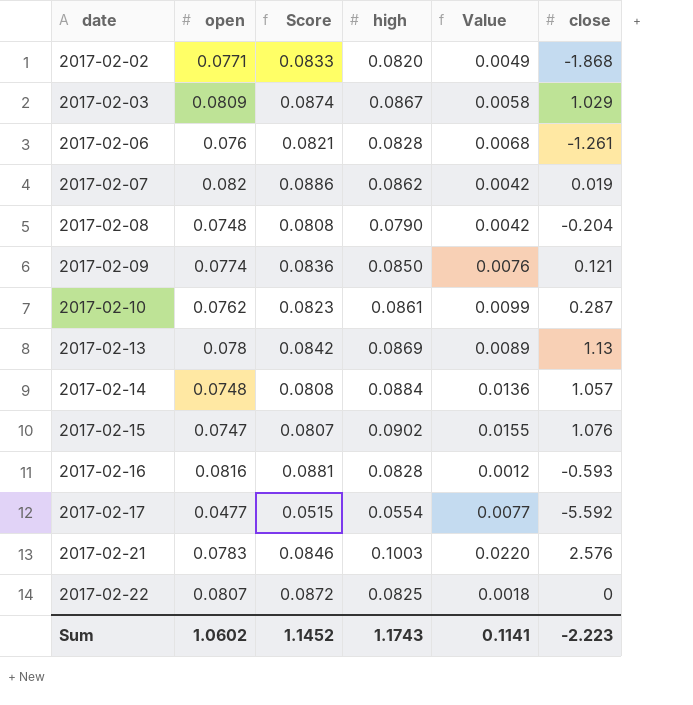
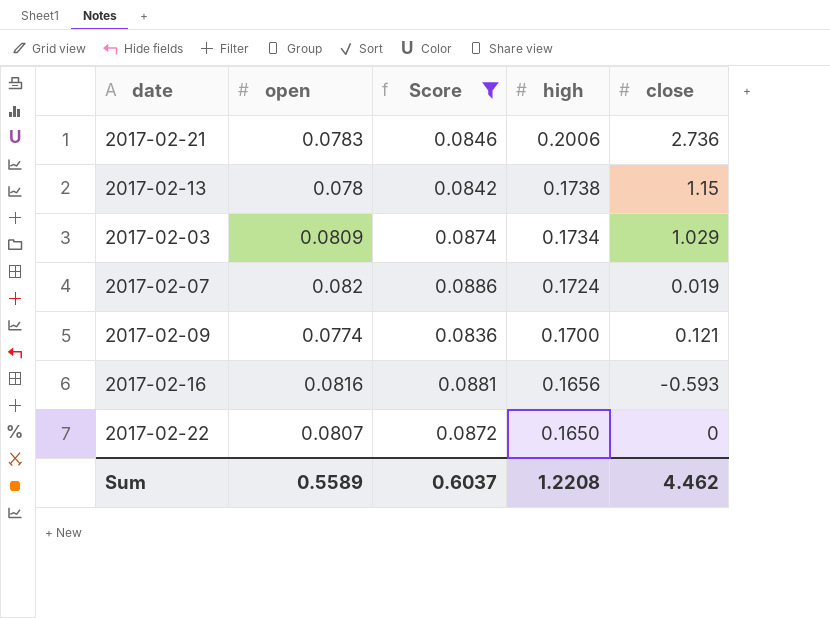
filter: none -> Score >= 0.0836
row order: date ascending -> high descending
column Value | formula: [high] - [open] -> none
2017-02-21 | high: 0.1003 -> 0.2006
2017-02-21 | close: 2.576 -> 2.736
2017-02-13 | high: 0.0869 -> 0.1738
2017-02-13 | close: 1.13 -> 1.15
2017-02-03 | high: 0.0867 -> 0.1734
2017-02-07 | high: 0.0862 -> 0.1724
2017-02-09 | high: 0.0850 -> 0.1700
2017-02-16 | high: 0.0828 -> 0.1656
2017-02-22 | high: 0.0825 -> 0.1650
Sum | open: 1.0602 -> 0.5589
Sum | Score: 1.1452 -> 0.6037
Sum | high: 1.1743 -> 1.2208
Sum | close: -2.223 -> 4.462

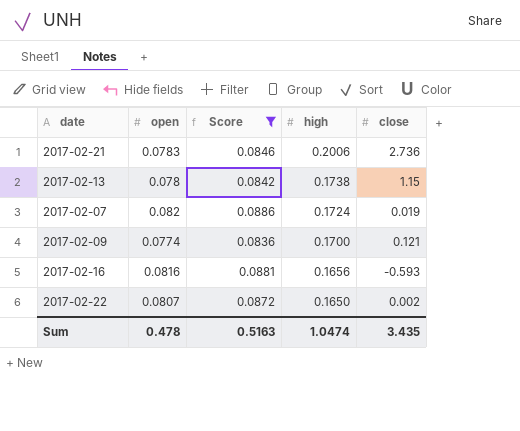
row 2017-02-03: 0.0809 | 0.0874 | 0.1734 | 1.029 -> none
2017-02-22 | close: 0 -> 0.002
Sum | open: 0.5589 -> 0.478
Sum | Score: 0.6037 -> 0.5163
Sum | high: 1.2208 -> 1.0474
Sum | close: 4.462 -> 3.435

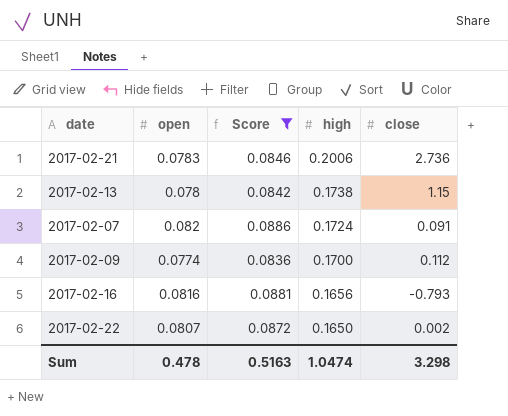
2017-02-07 | close: 0.019 -> 0.091
2017-02-09 | close: 0.121 -> 0.112
2017-02-16 | close: -0.593 -> -0.793
Sum | close: 3.435 -> 3.298

